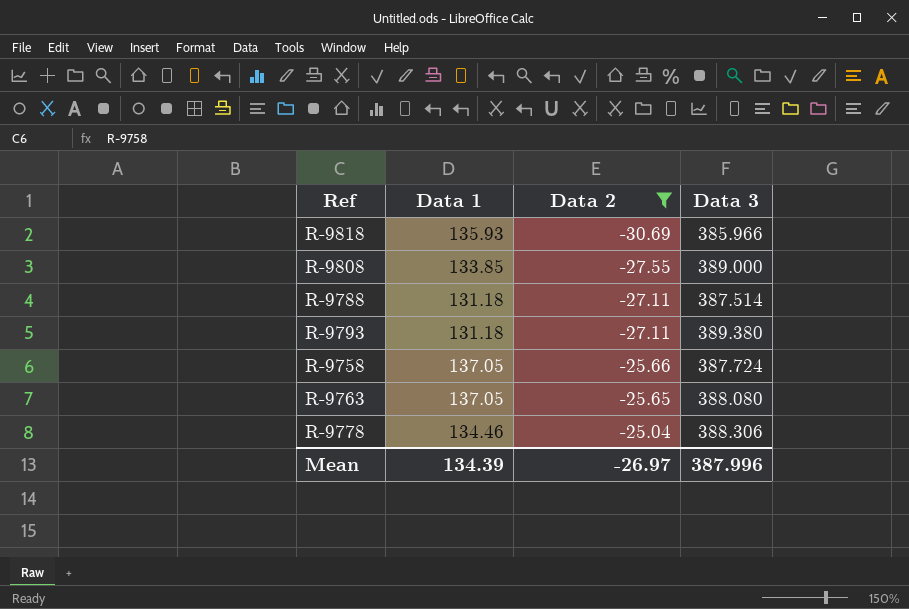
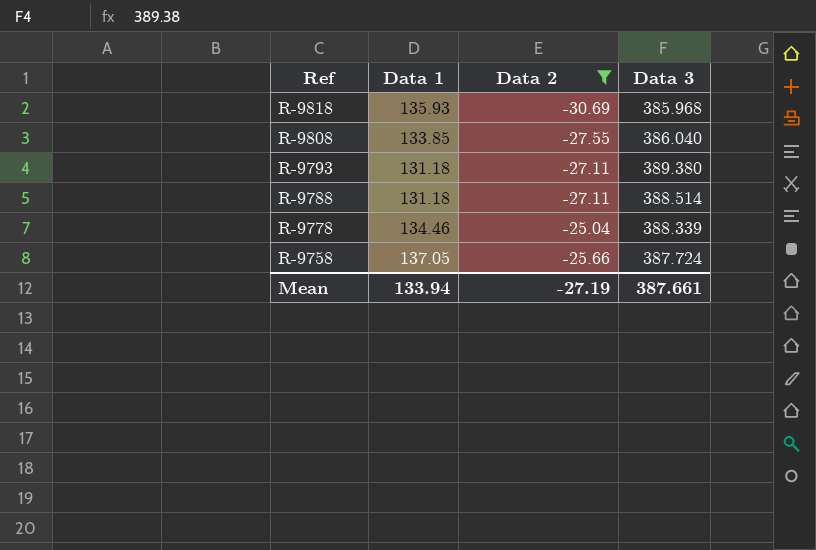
row order: Data 2 ascending -> Ref descending
row R-9763: 137.05 | -25.65 | 388.080 -> none
R-9818 | Data 3: 385.966 -> 385.968
R-9808 | Data 3: 389.000 -> 386.040
R-9788 | Data 3: 387.514 -> 388.514
R-9778 | Data 3: 388.306 -> 388.339
Mean | Data 1: 134.39 -> 133.94
Mean | Data 2: -26.97 -> -27.19
Mean | Data 3: 387.996 -> 387.661

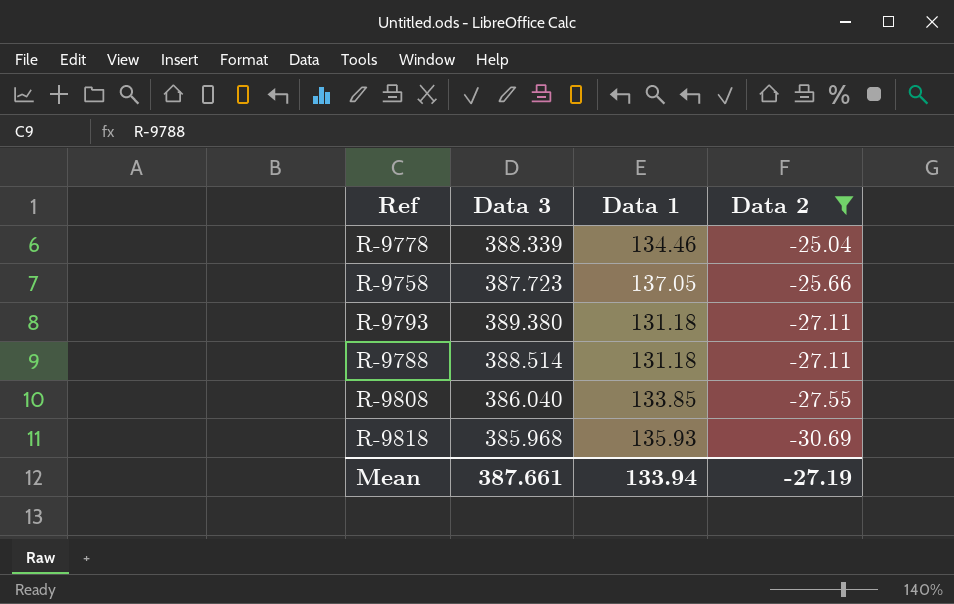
row order: Ref descending -> Data 2 descending
column Data 3 | position: 4 -> 2
R-9758 | Data 3: 387.724 -> 387.723

